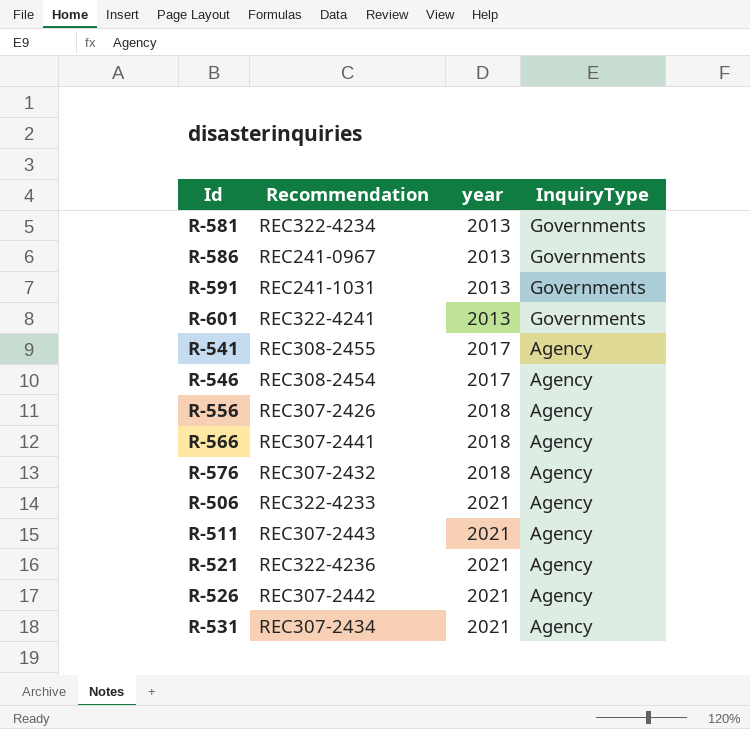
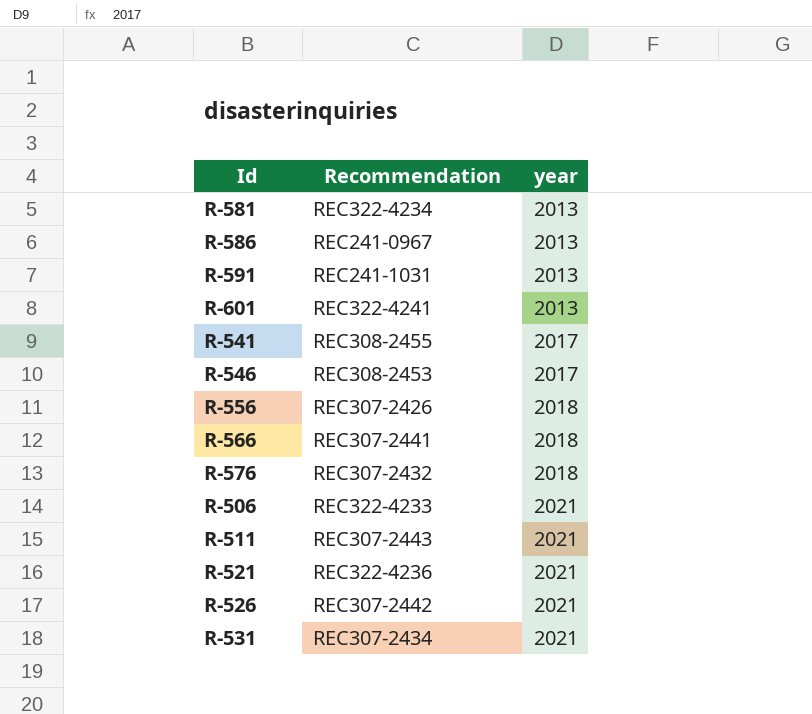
column InquiryType | position: 4 -> none
R-546 | Recommendation: REC308-2454 -> REC308-2453

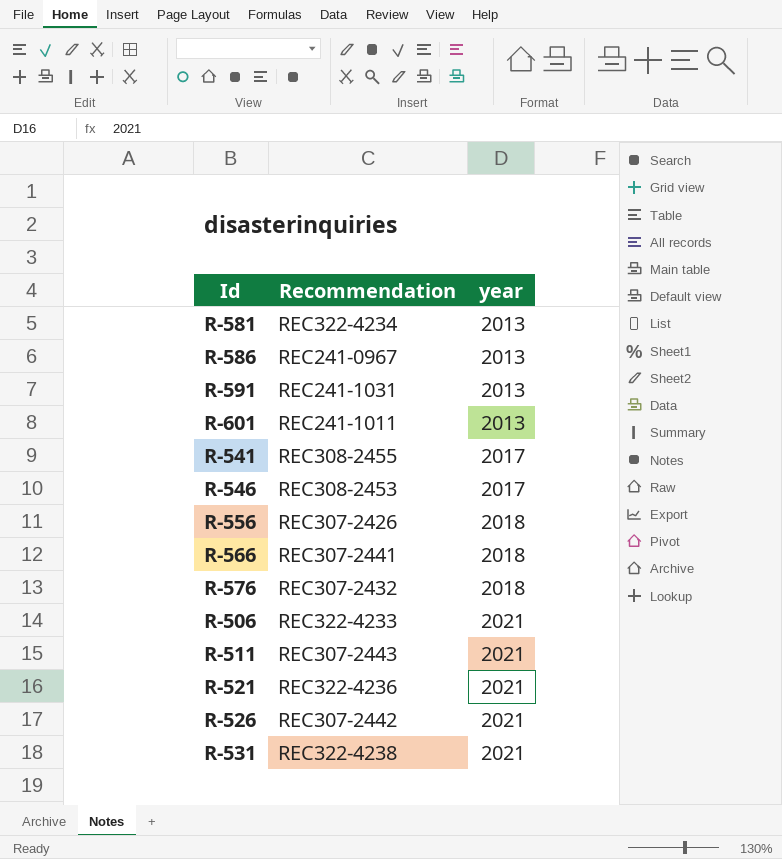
R-601 | Recommendation: REC322-4241 -> REC241-1011
R-531 | Recommendation: REC307-2434 -> REC322-4238

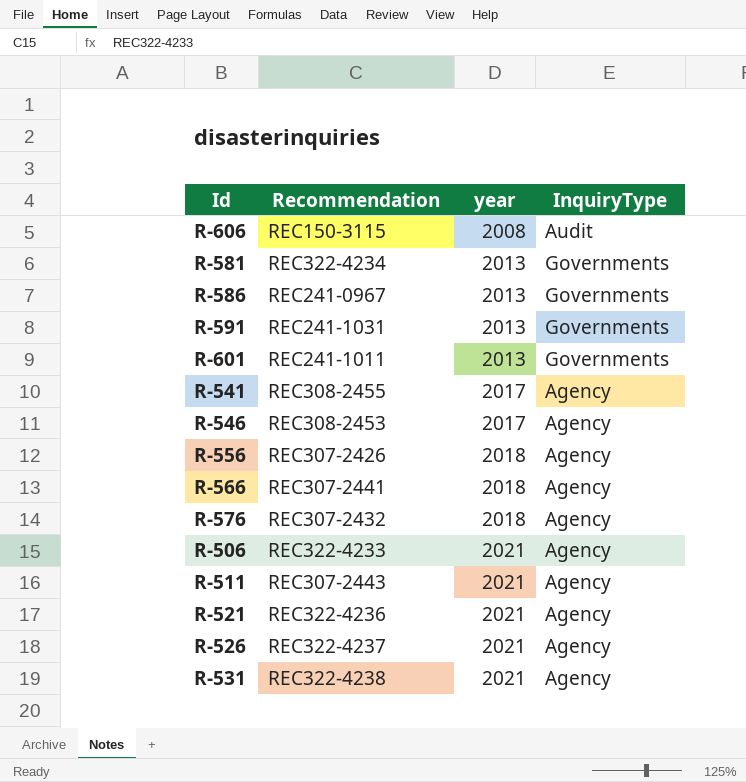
column InquiryType | position: none -> 4
row R-606: none -> REC150-3115 | 2008 | Audit
R-526 | Recommendation: REC307-2442 -> REC322-4237

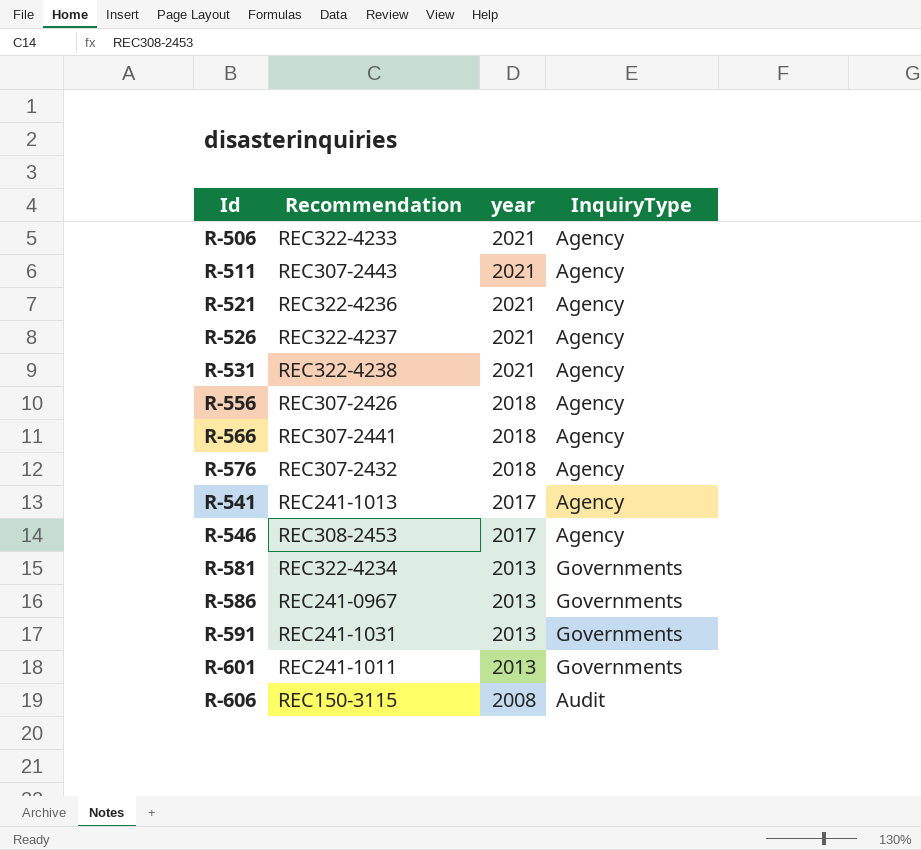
row order: year ascending -> year descending
R-541 | Recommendation: REC308-2455 -> REC241-1013

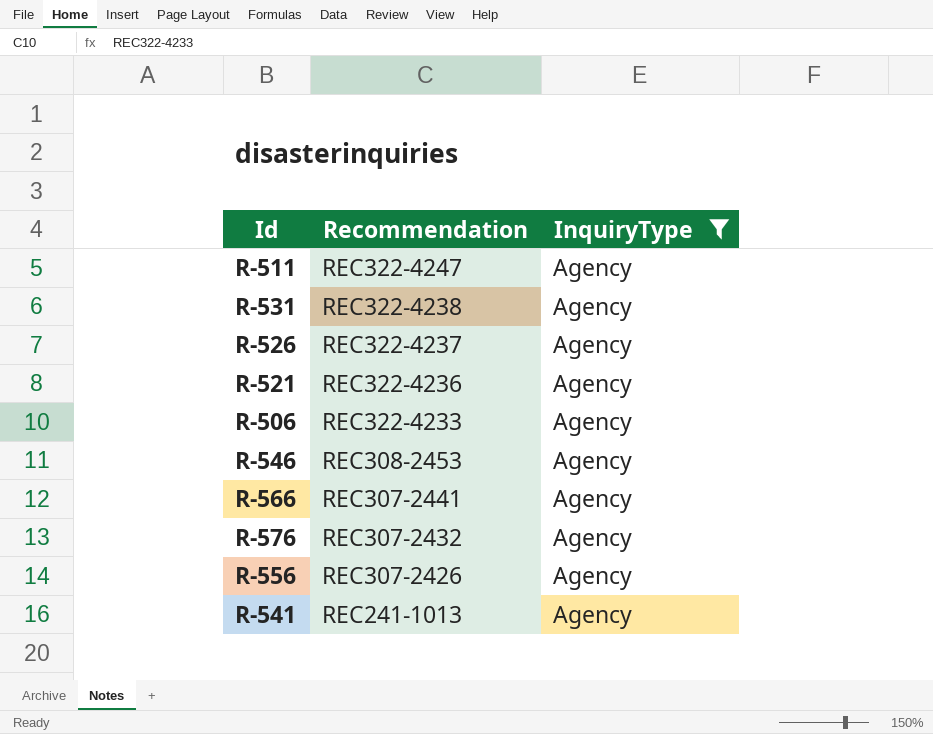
filter: none -> InquiryType = Agency
row order: year descending -> Recommendation descending
column year | position: 3 -> none
R-511 | Recommendation: REC307-2443 -> REC322-4247

